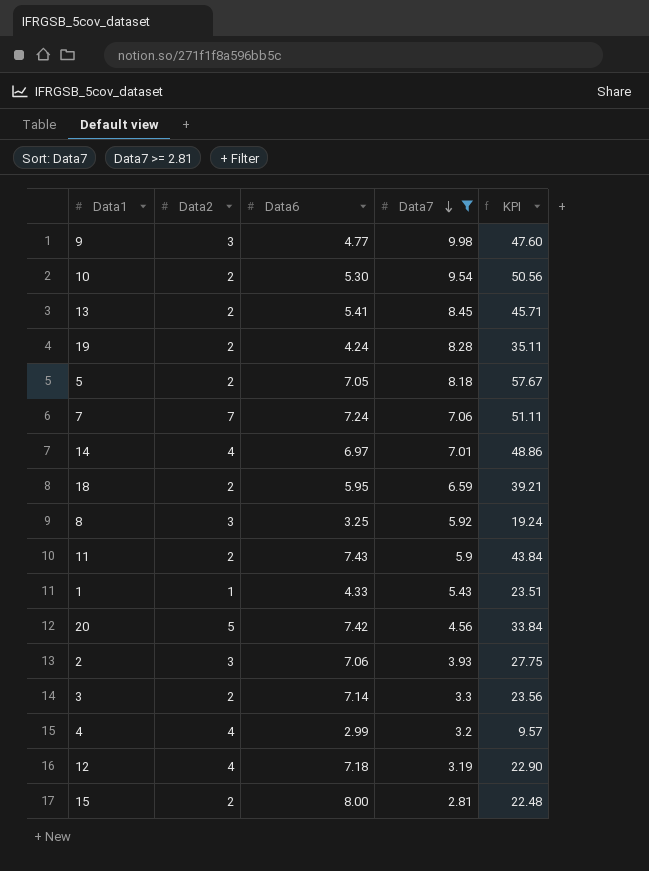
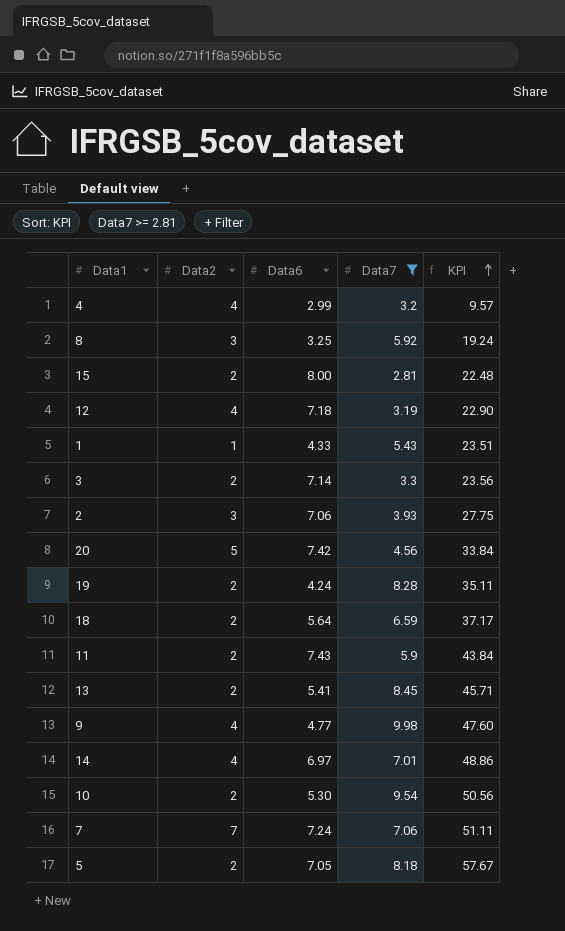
row order: Data7 descending -> KPI ascending
18 | Data6: 5.95 -> 5.64
18 | KPI: 39.21 -> 37.17
9 | Data2: 3 -> 4

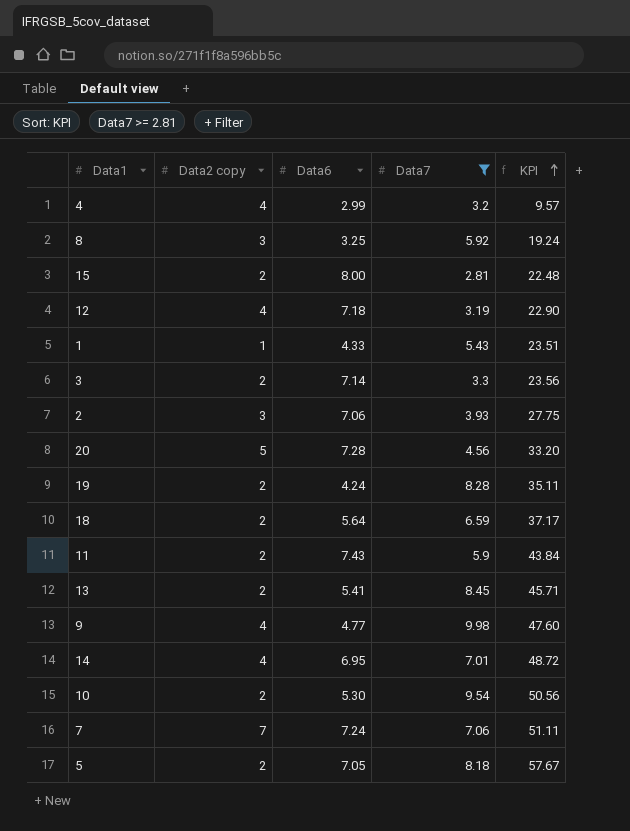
column name: Data2 -> Data2 copy
20 | Data6: 7.42 -> 7.28
20 | KPI: 33.84 -> 33.20
14 | Data6: 6.97 -> 6.95
14 | KPI: 48.86 -> 48.72

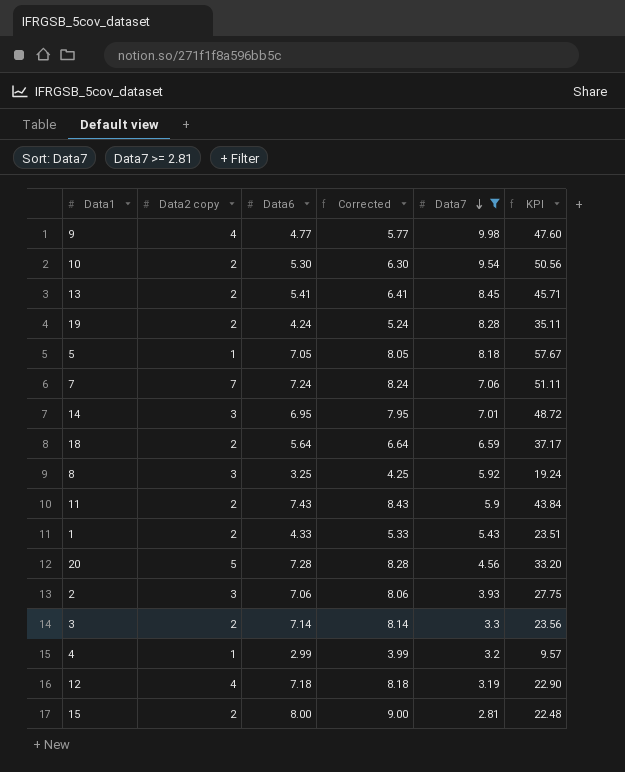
row order: KPI ascending -> Data7 descending
column Corrected | formula: none -> [Data6] + 1
5 | Data2 copy: 2 -> 1
14 | Data2 copy: 4 -> 3
1 | Data2 copy: 1 -> 2
4 | Data2 copy: 4 -> 1

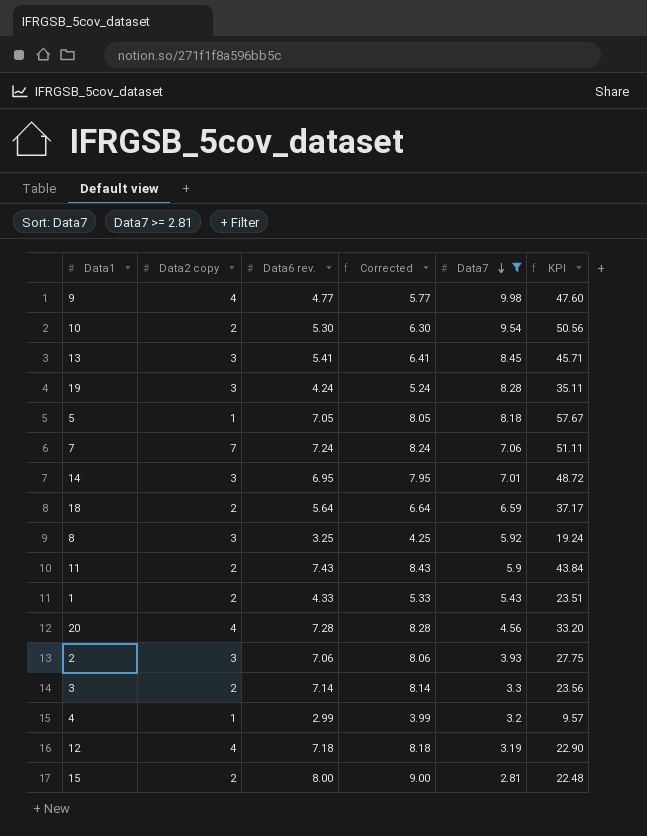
column name: Data6 -> Data6 rev.
13 | Data2 copy: 2 -> 3
19 | Data2 copy: 2 -> 3
20 | Data2 copy: 5 -> 4

